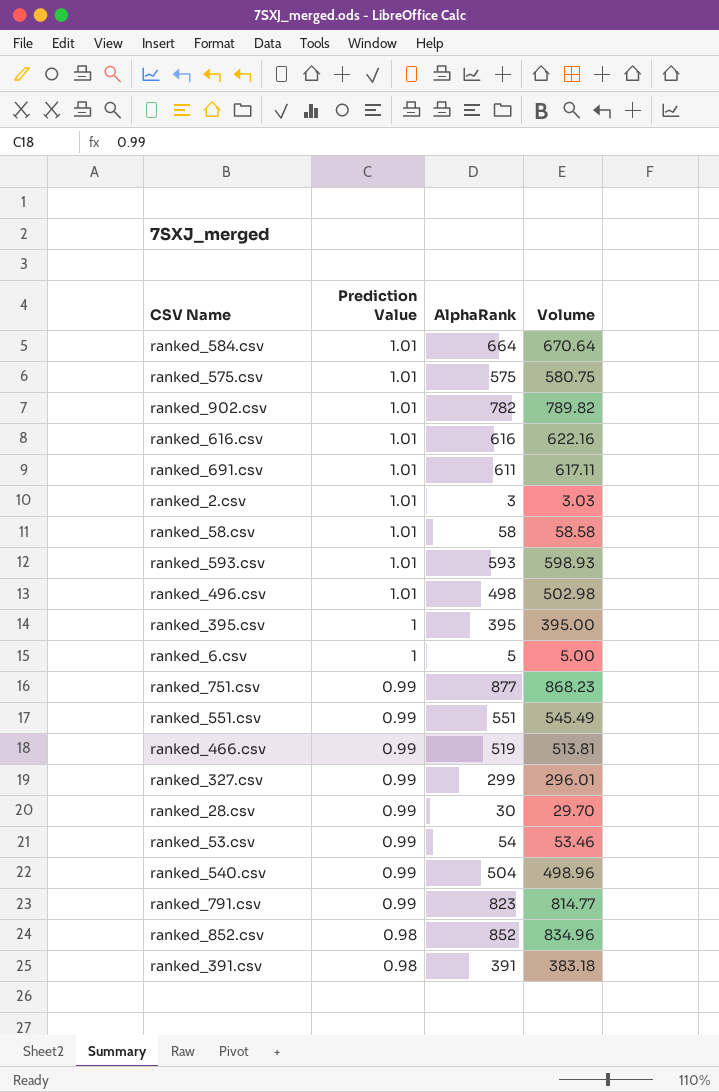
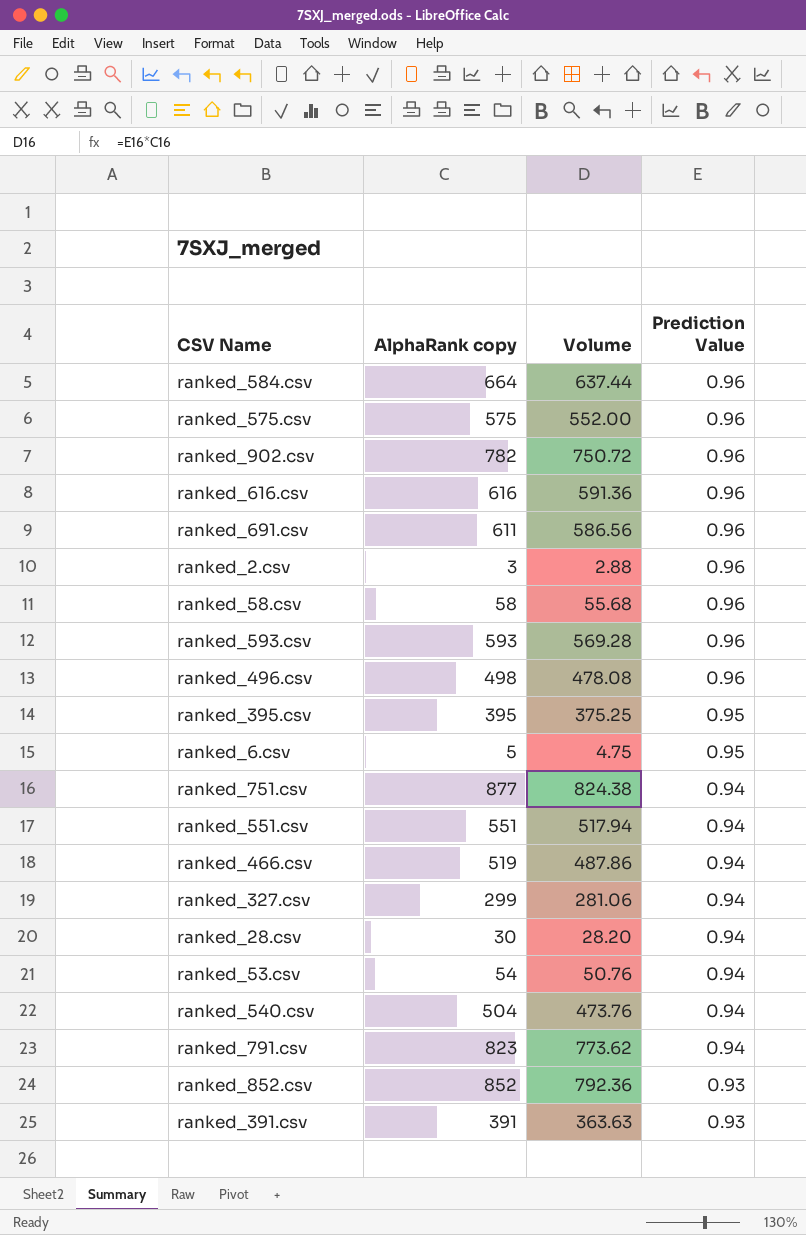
column name: AlphaRank -> AlphaRank copy
column Prediction Value | position: 2 -> 4
ranked_584.csv | Volume: 670.64 -> 637.44
ranked_584.csv | Prediction Value: 1.01 -> 0.96
ranked_575.csv | Volume: 580.75 -> 552.00
ranked_575.csv | Prediction Value: 1.01 -> 0.96
ranked_902.csv | Volume: 789.82 -> 750.72
ranked_902.csv | Prediction Value: 1.01 -> 0.96
ranked_616.csv | Volume: 622.16 -> 591.36
ranked_616.csv | Prediction Value: 1.01 -> 0.96
ranked_691.csv | Volume: 617.11 -> 586.56
ranked_691.csv | Prediction Value: 1.01 -> 0.96
ranked_2.csv | Volume: 3.03 -> 2.88
ranked_2.csv | Prediction Value: 1.01 -> 0.96
ranked_58.csv | Volume: 58.58 -> 55.68
ranked_58.csv | Prediction Value: 1.01 -> 0.96
ranked_593.csv | Volume: 598.93 -> 569.28
ranked_593.csv | Prediction Value: 1.01 -> 0.96
ranked_496.csv | Volume: 502.98 -> 478.08
ranked_496.csv | Prediction Value: 1.01 -> 0.96
ranked_395.csv | Volume: 395.00 -> 375.25
ranked_395.csv | Prediction Value: 1 -> 0.95
ranked_6.csv | Volume: 5.00 -> 4.75
ranked_6.csv | Prediction Value: 1 -> 0.95
ranked_751.csv | Volume: 868.23 -> 824.38
ranked_751.csv | Prediction Value: 0.99 -> 0.94
ranked_551.csv | Volume: 545.49 -> 517.94
ranked_551.csv | Prediction Value: 0.99 -> 0.94
ranked_466.csv | Volume: 513.81 -> 487.86
ranked_466.csv | Prediction Value: 0.99 -> 0.94
ranked_327.csv | Volume: 296.01 -> 281.06
ranked_327.csv | Prediction Value: 0.99 -> 0.94
ranked_28.csv | Volume: 29.70 -> 28.20
ranked_28.csv | Prediction Value: 0.99 -> 0.94
ranked_53.csv | Volume: 53.46 -> 50.76
ranked_53.csv | Prediction Value: 0.99 -> 0.94
ranked_540.csv | Volume: 498.96 -> 473.76
ranked_540.csv | Prediction Value: 0.99 -> 0.94
ranked_791.csv | Volume: 814.77 -> 773.62
ranked_791.csv | Prediction Value: 0.99 -> 0.94
ranked_852.csv | Volume: 834.96 -> 792.36
ranked_852.csv | Prediction Value: 0.98 -> 0.93
ranked_391.csv | Volume: 383.18 -> 363.63
ranked_391.csv | Prediction Value: 0.98 -> 0.93

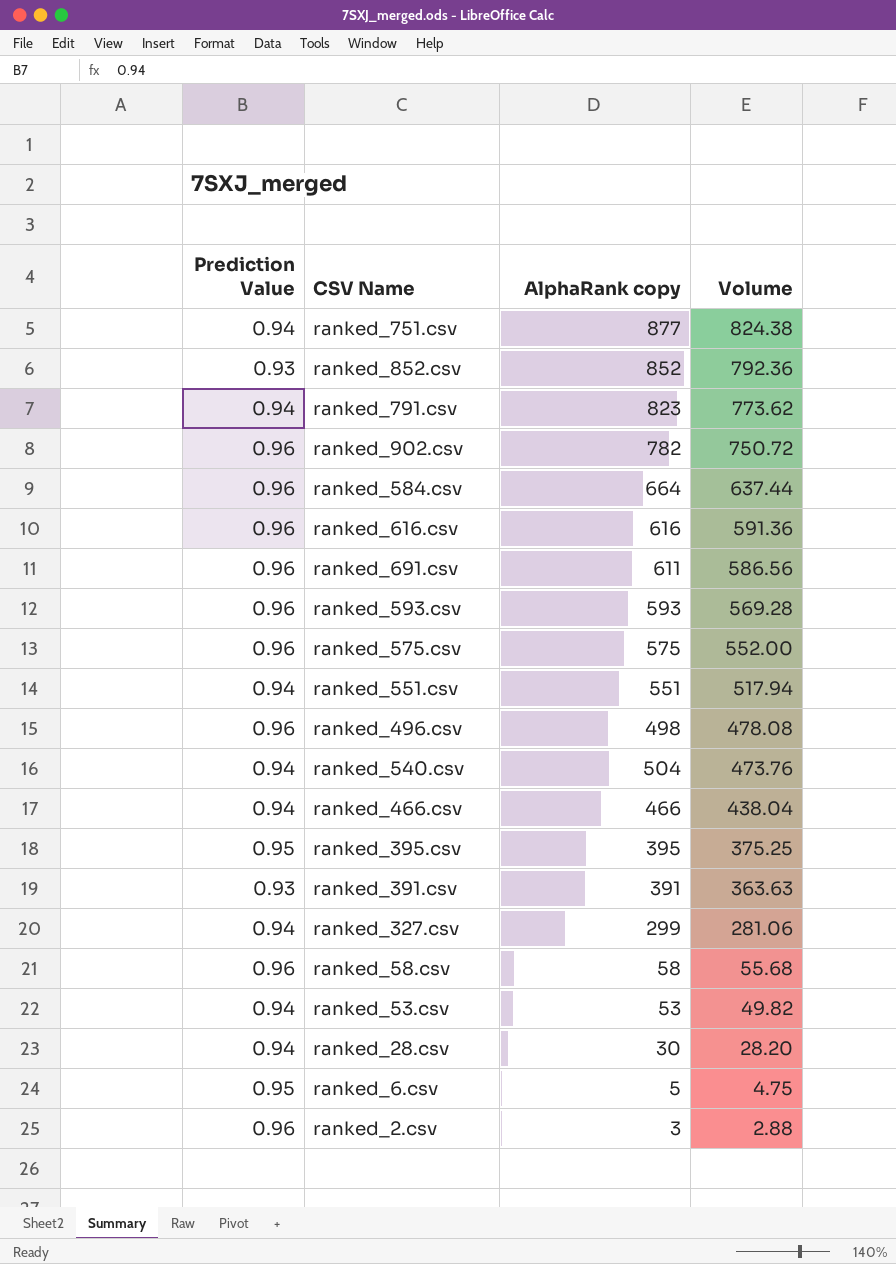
row order: Prediction Value descending -> Volume descending
column Prediction Value | position: 4 -> 1
ranked_466.csv | AlphaRank copy: 519 -> 466
ranked_466.csv | Volume: 487.86 -> 438.04
ranked_53.csv | AlphaRank copy: 54 -> 53
ranked_53.csv | Volume: 50.76 -> 49.82

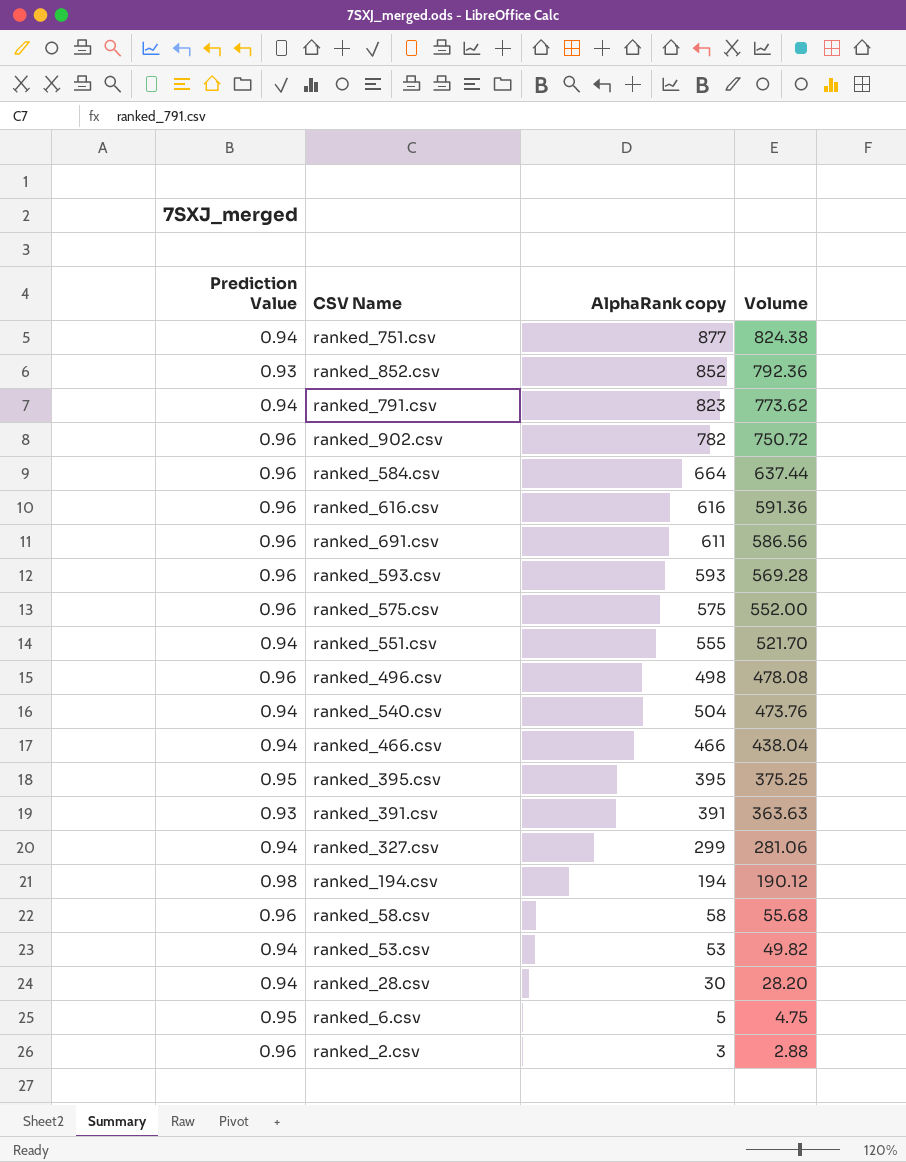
ranked_551.csv | AlphaRank copy: 551 -> 555
ranked_551.csv | Volume: 517.94 -> 521.70
row ranked_194.csv: none -> 0.98 | 194 | 190.12

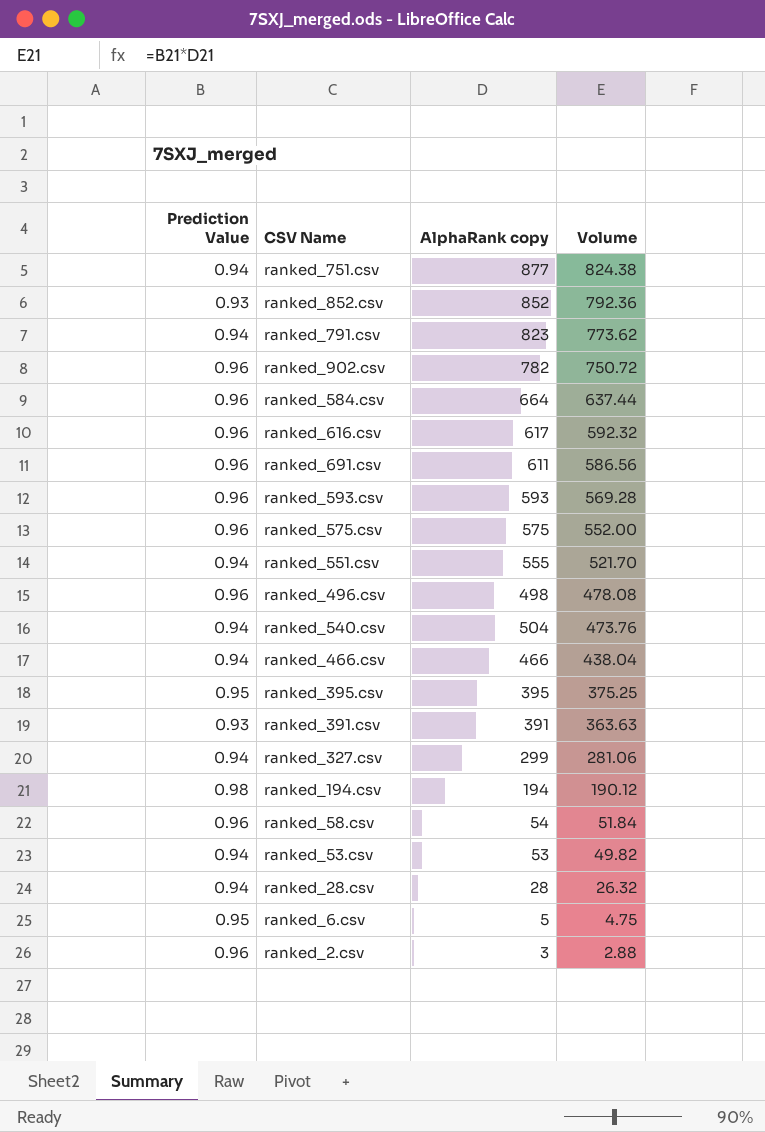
ranked_616.csv | AlphaRank copy: 616 -> 617
ranked_616.csv | Volume: 591.36 -> 592.32
ranked_58.csv | AlphaRank copy: 58 -> 54
ranked_58.csv | Volume: 55.68 -> 51.84
ranked_28.csv | AlphaRank copy: 30 -> 28
ranked_28.csv | Volume: 28.20 -> 26.32

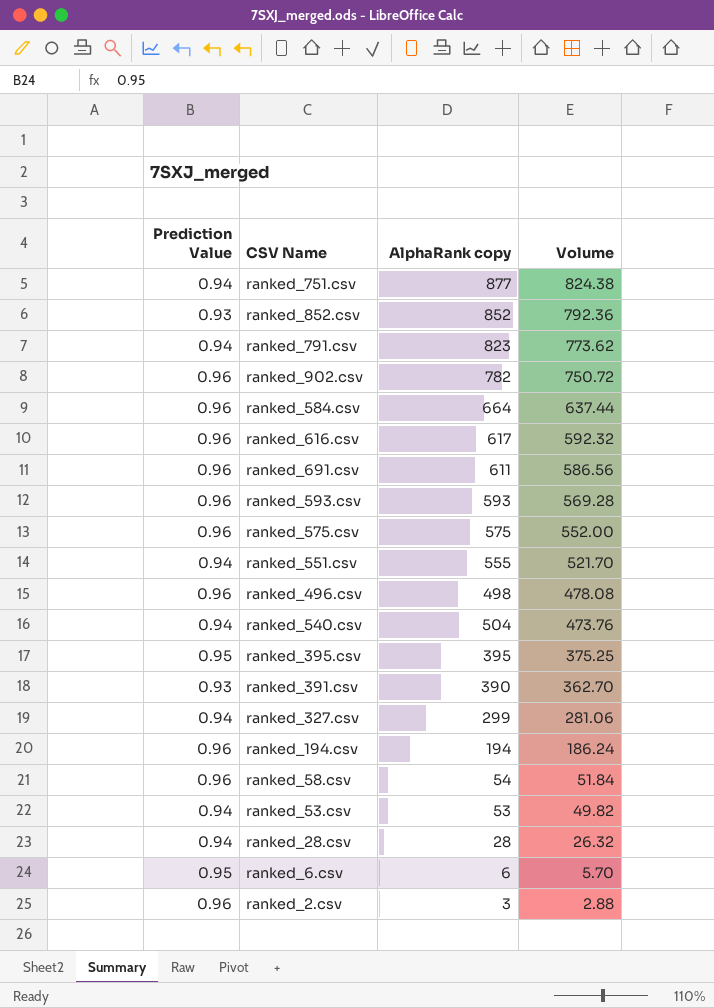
row ranked_466.csv: 0.94 | 466 | 438.04 -> none
ranked_391.csv | AlphaRank copy: 391 -> 390
ranked_391.csv | Volume: 363.63 -> 362.70
ranked_194.csv | Prediction Value: 0.98 -> 0.96
ranked_194.csv | Volume: 190.12 -> 186.24
ranked_6.csv | AlphaRank copy: 5 -> 6
ranked_6.csv | Volume: 4.75 -> 5.70

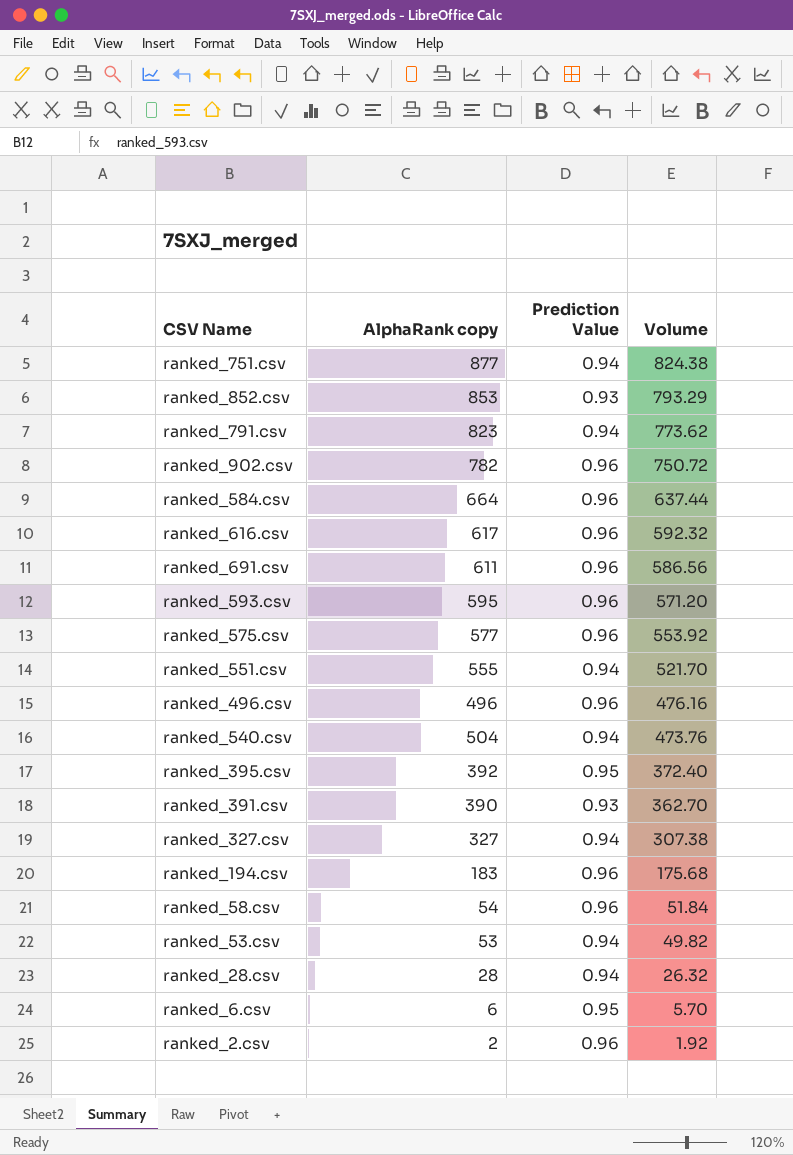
column Prediction Value | position: 1 -> 3
ranked_852.csv | AlphaRank copy: 852 -> 853
ranked_852.csv | Volume: 792.36 -> 793.29
ranked_593.csv | AlphaRank copy: 593 -> 595
ranked_593.csv | Volume: 569.28 -> 571.20
ranked_575.csv | AlphaRank copy: 575 -> 577
ranked_575.csv | Volume: 552.00 -> 553.92
ranked_496.csv | AlphaRank copy: 498 -> 496
ranked_496.csv | Volume: 478.08 -> 476.16
ranked_395.csv | AlphaRank copy: 395 -> 392
ranked_395.csv | Volume: 375.25 -> 372.40
ranked_327.csv | AlphaRank copy: 299 -> 327
ranked_327.csv | Volume: 281.06 -> 307.38
ranked_194.csv | AlphaRank copy: 194 -> 183
ranked_194.csv | Volume: 186.24 -> 175.68
ranked_2.csv | AlphaRank copy: 3 -> 2
ranked_2.csv | Volume: 2.88 -> 1.92

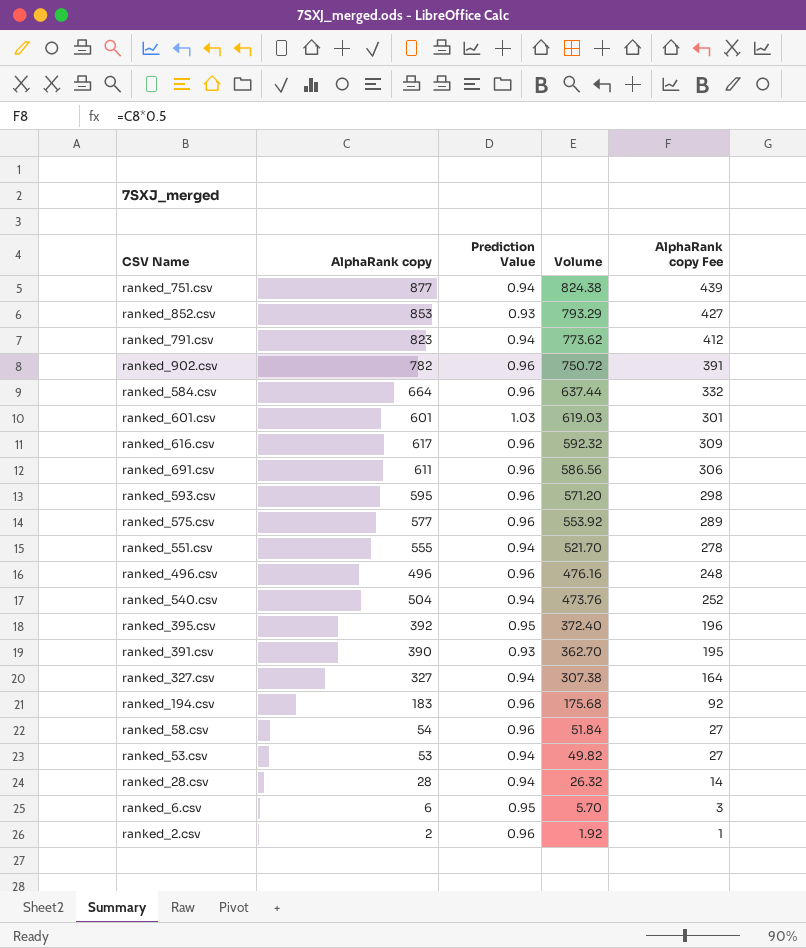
column AlphaRank copy Fee | formula: none -> [AlphaRank copy] * 0.5
row ranked_601.csv: none -> 601 | 1.03 | 619.03 | 301

